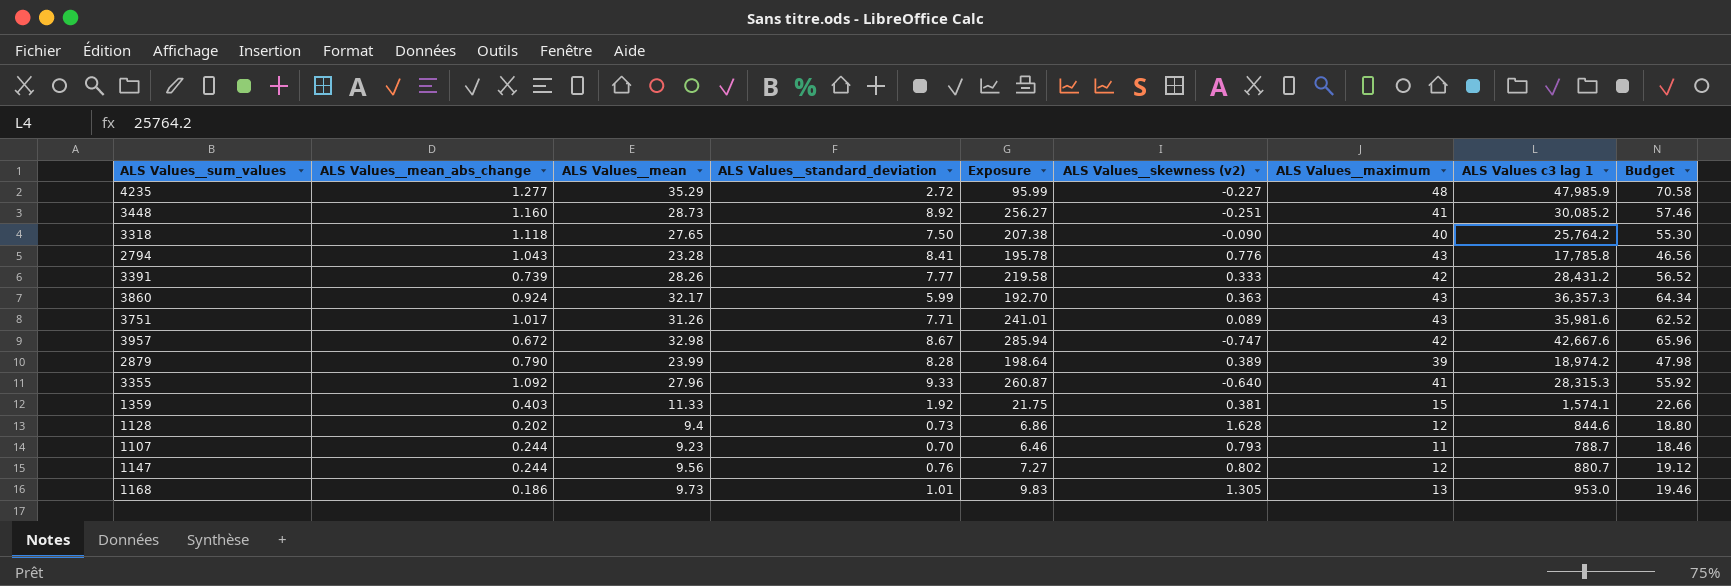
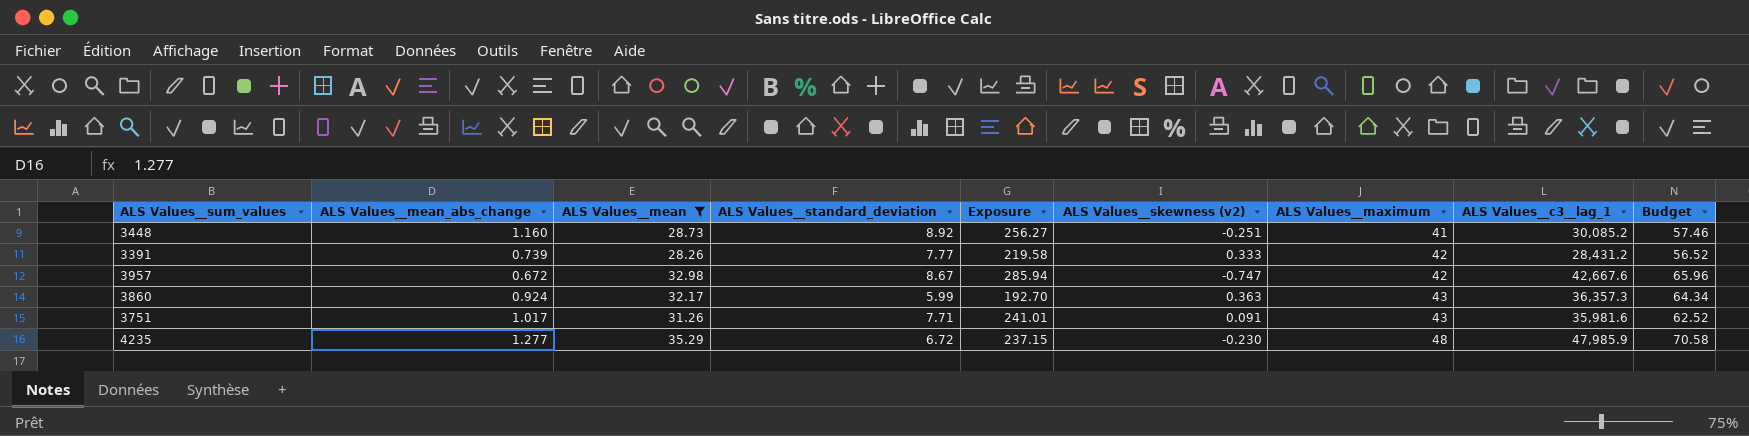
filter: none -> ALS Values__mean >= 28.26
row order: none -> ALS Values__maximum ascending
column name: ALS Values c3 lag 1 -> ALS Values__c3__lag_1
3751 | ALS Values__skewness (v2): 0.089 -> 0.091
4235 | ALS Values__standard_deviation: 2.72 -> 6.72
4235 | Exposure: 95.99 -> 237.15
4235 | ALS Values__skewness (v2): -0.227 -> -0.230

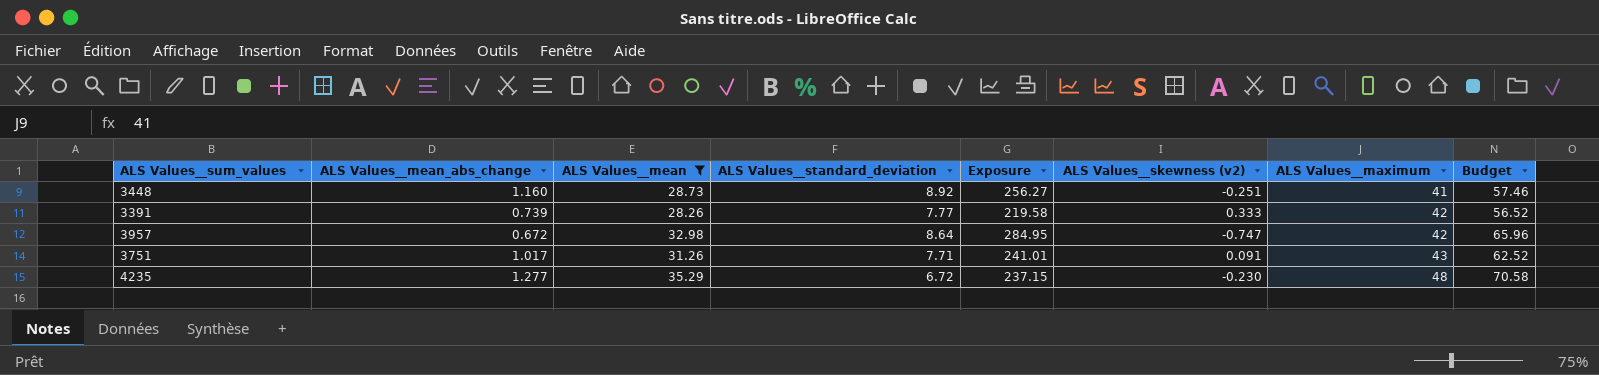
column ALS Values__c3__lag_1 | position: 8 -> none
row 3860: 0.924 | 32.17 | 5.99 | 192.70 | 0.363 | 43 | 36,357.3 | 64.34 -> none
3957 | ALS Values__standard_deviation: 8.67 -> 8.64
3957 | Exposure: 285.94 -> 284.95

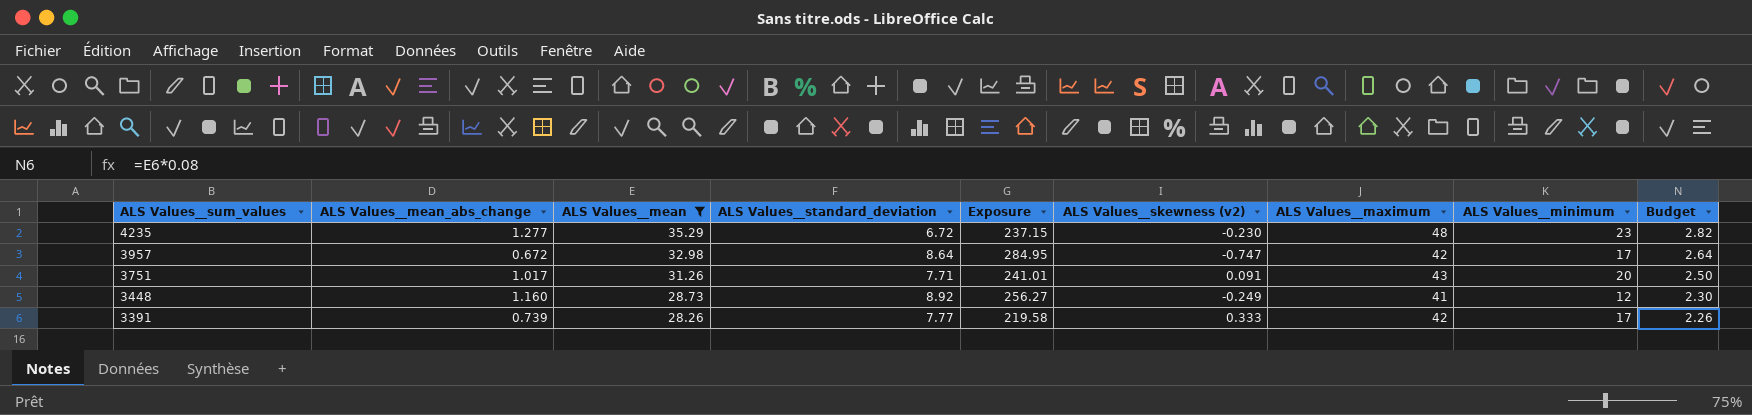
row order: ALS Values__maximum ascending -> ALS Values__sum_values descending
column ALS Values__minimum | position: none -> 8
column Budget | formula: [ALS Values__mean] * 2 -> [ALS Values__mean] * 0.08
3448 | ALS Values__skewness (v2): -0.251 -> -0.249

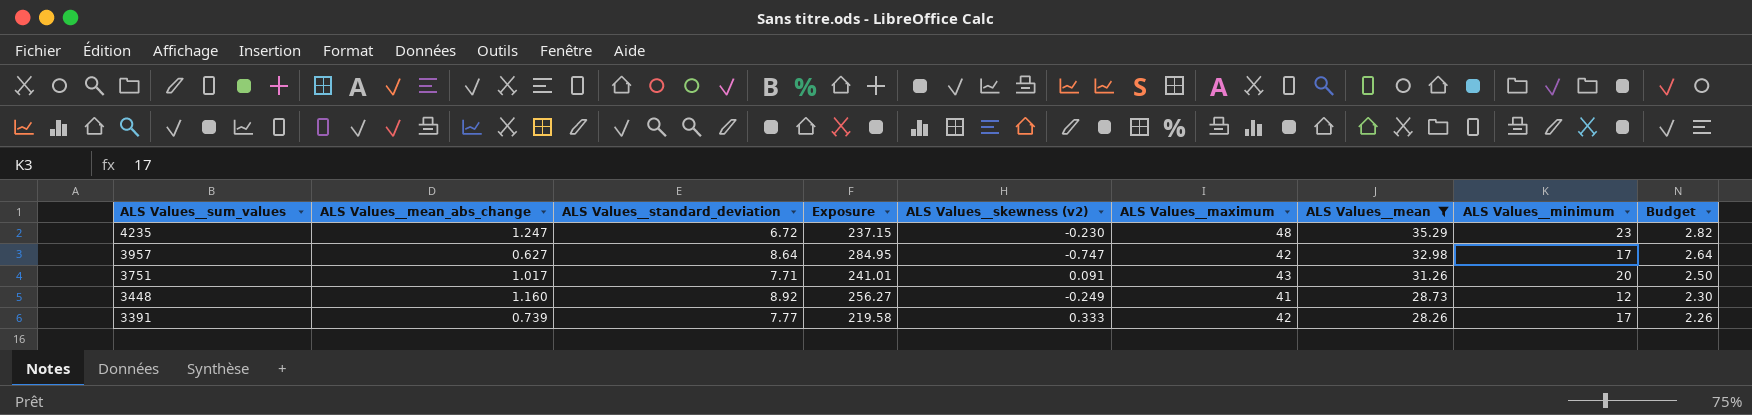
column ALS Values__mean | position: 3 -> 7
4235 | ALS Values__mean_abs_change: 1.277 -> 1.247
3957 | ALS Values__mean_abs_change: 0.672 -> 0.627

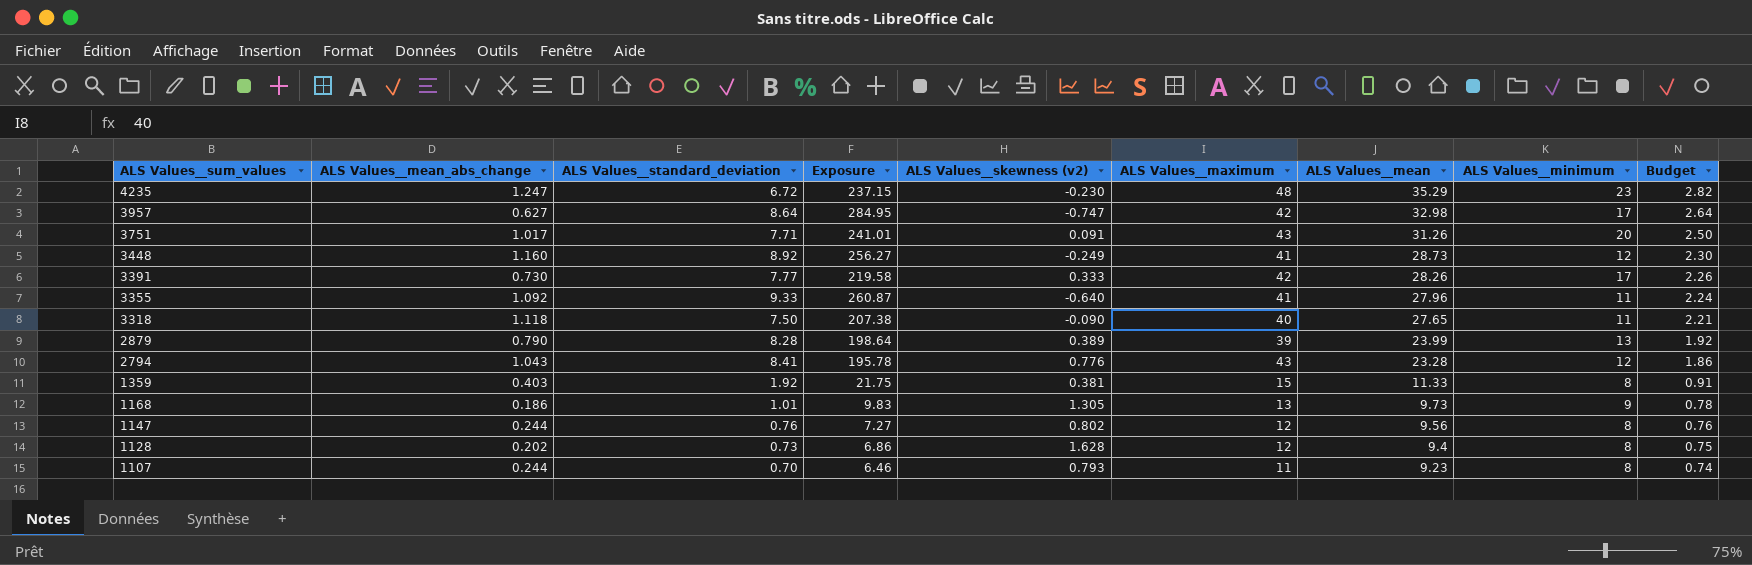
filter: ALS Values__mean >= 28.26 -> none
3391 | ALS Values__mean_abs_change: 0.739 -> 0.730

